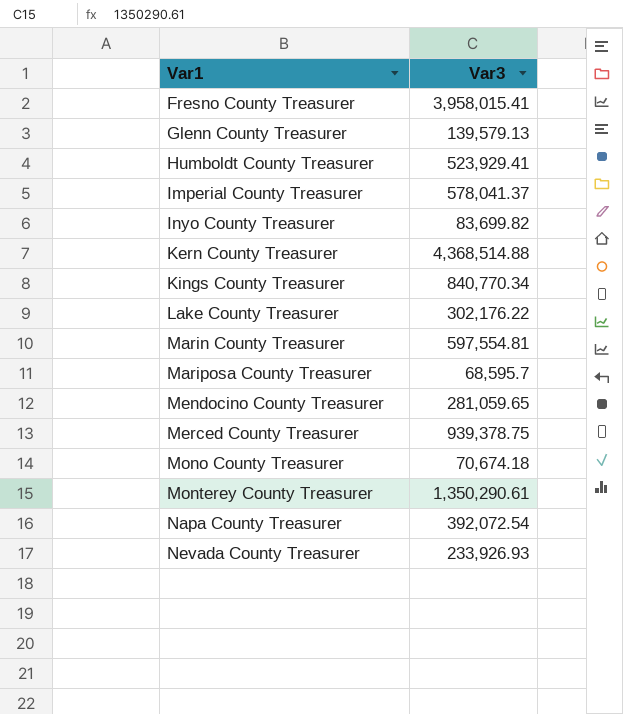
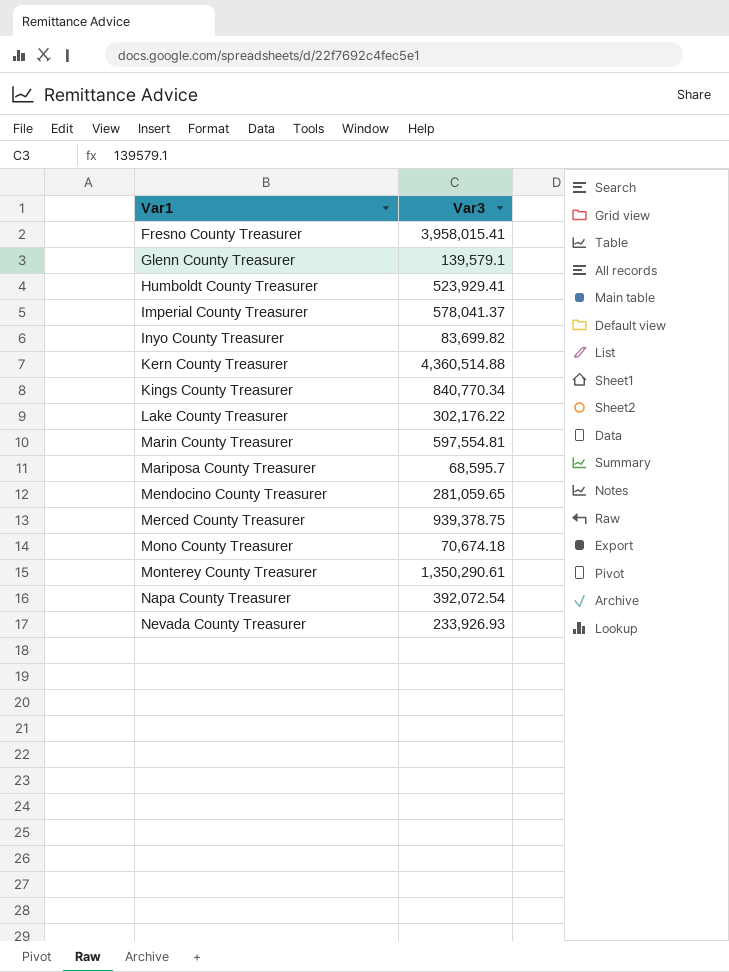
Glenn County Treasurer | Var3: 139,579.13 -> 139,579.1
Kern County Treasurer | Var3: 4,368,514.88 -> 4,360,514.88

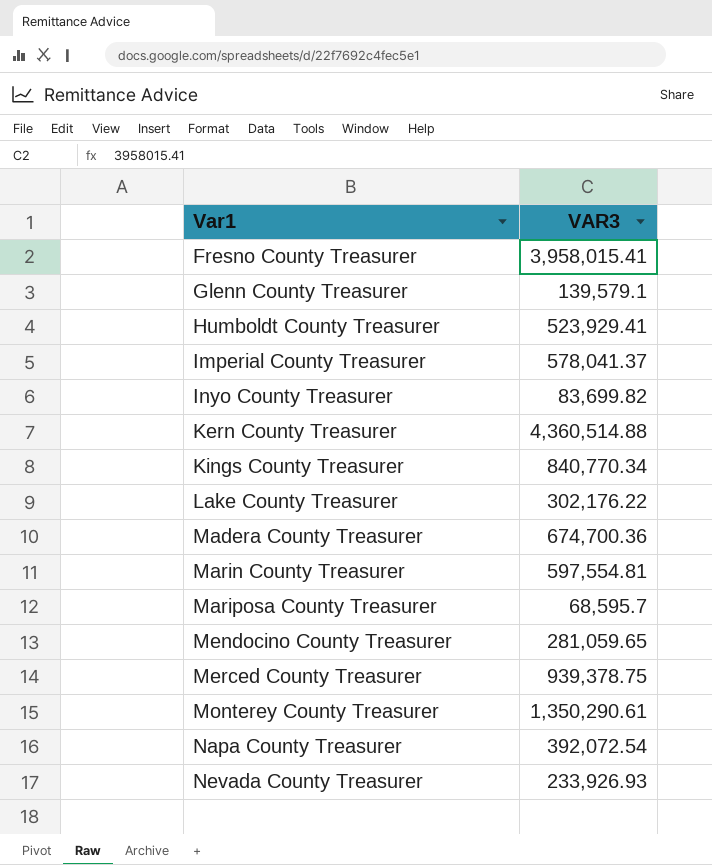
column name: Var3 -> VAR3
row Mono County Treasurer: 70,674.18 -> none
row Madera County Treasurer: none -> 674,700.36

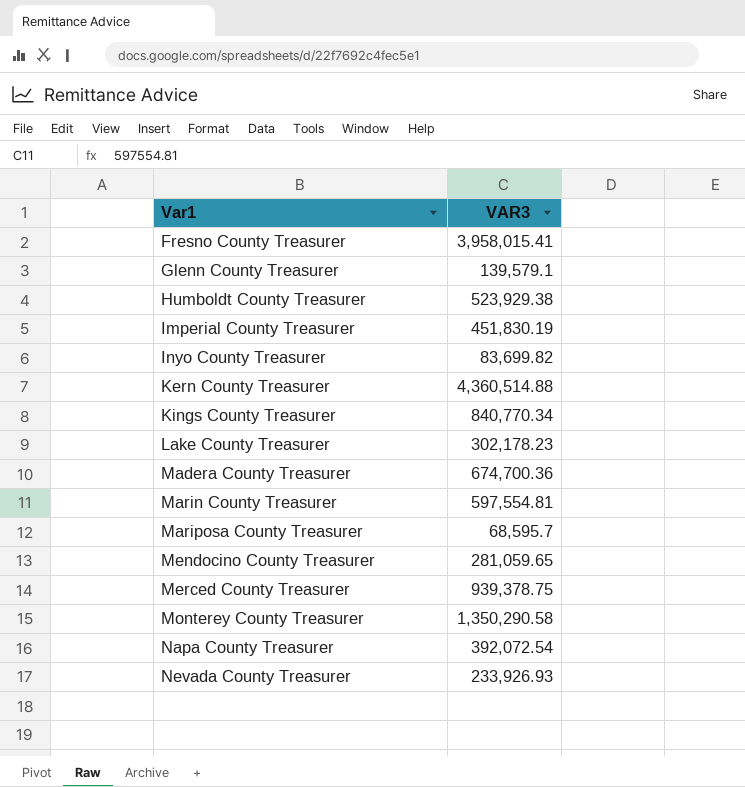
Humboldt County Treasurer | VAR3: 523,929.41 -> 523,929.38
Imperial County Treasurer | VAR3: 578,041.37 -> 451,830.19
Lake County Treasurer | VAR3: 302,176.22 -> 302,178.23
Monterey County Treasurer | VAR3: 1,350,290.61 -> 1,350,290.58

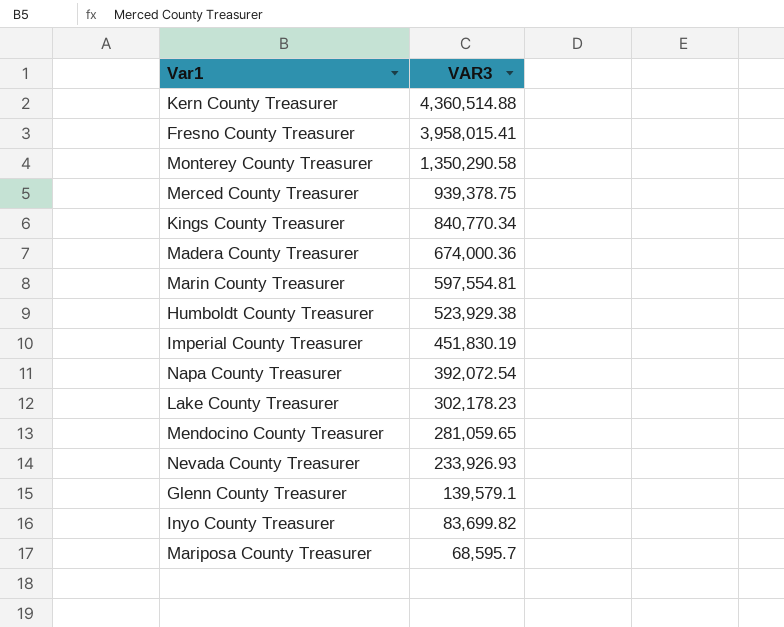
row order: Var1 ascending -> VAR3 descending
Madera County Treasurer | VAR3: 674,700.36 -> 674,000.36

